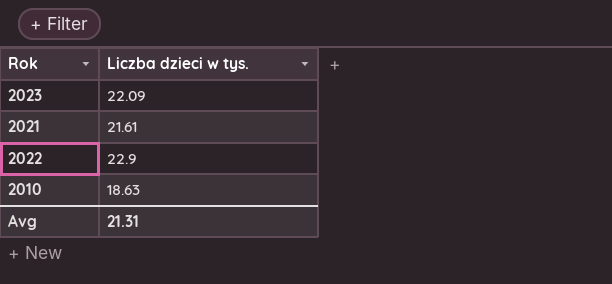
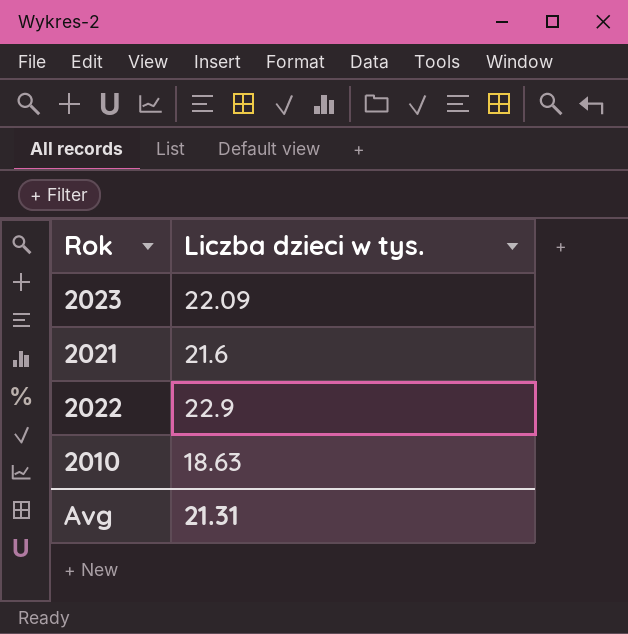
2021 | Liczba dzieci w tys.: 21.61 -> 21.6

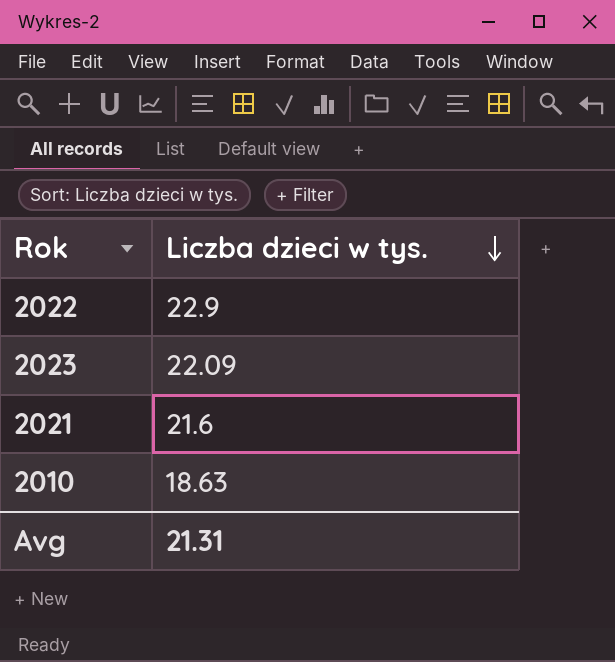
row order: none -> Liczba dzieci w tys. descending

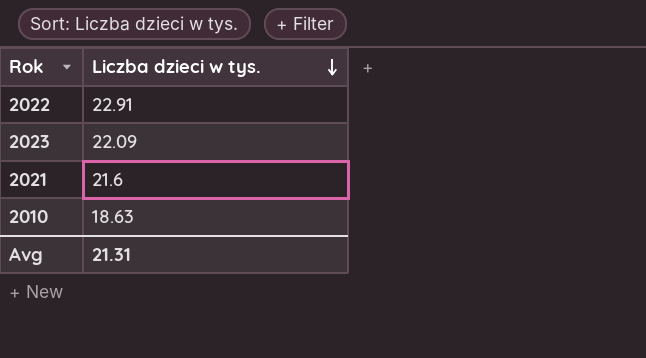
2022 | Liczba dzieci w tys.: 22.9 -> 22.91

